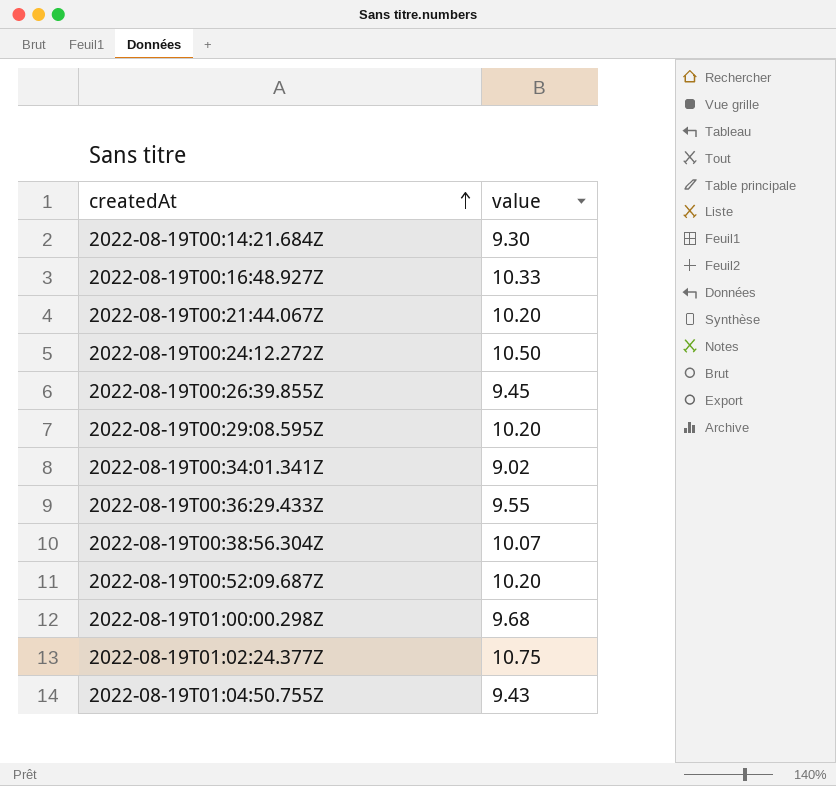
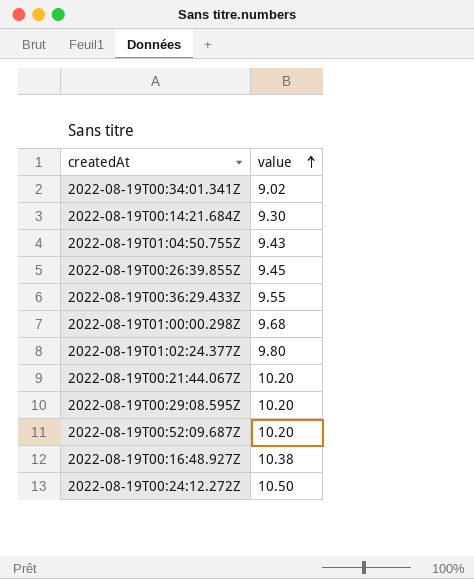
row order: createdAt ascending -> value ascending
row 2022-08-19T00:38:56.304Z: 10.07 -> none
2022-08-19T01:02:24.377Z | value: 10.75 -> 9.80
2022-08-19T00:16:48.927Z | value: 10.33 -> 10.38

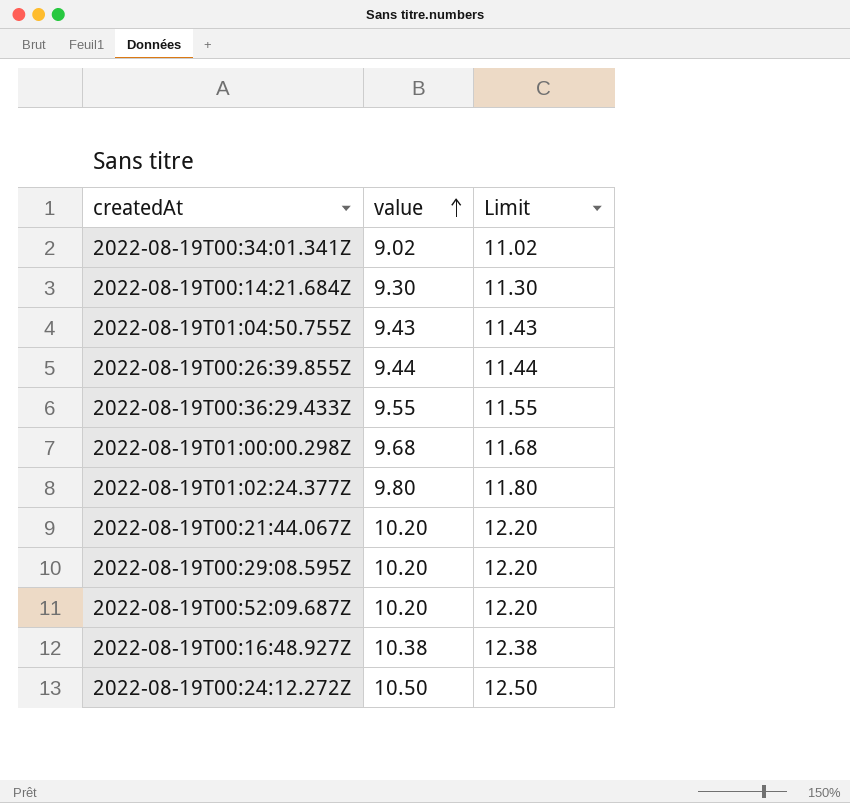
column Limit | formula: none -> [value] + 2
2022-08-19T00:26:39.855Z | value: 9.45 -> 9.44

